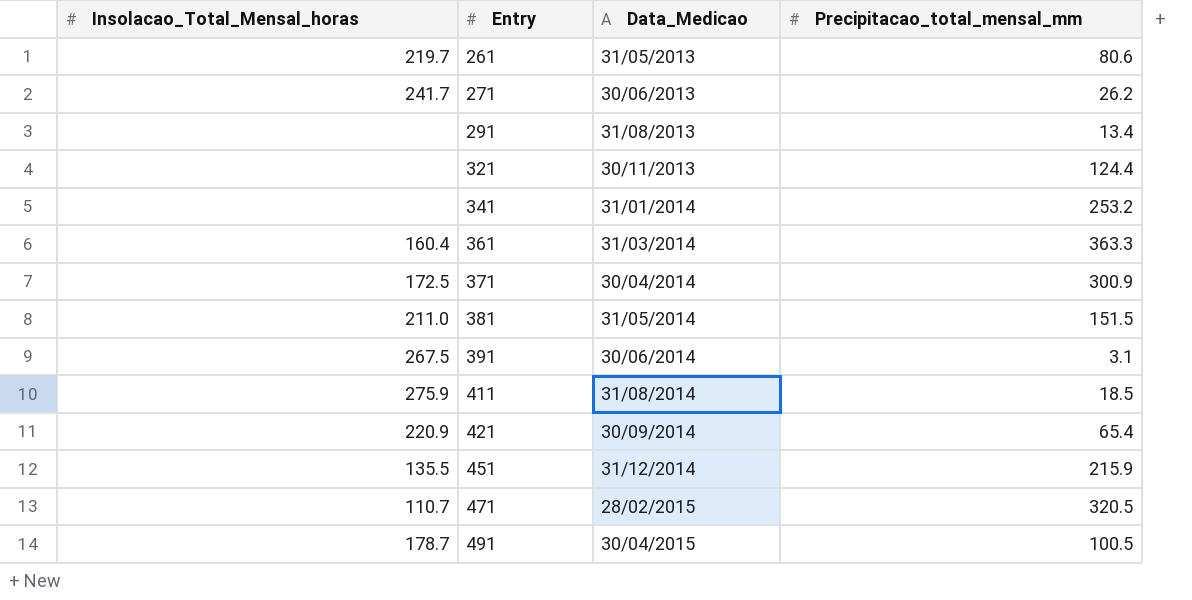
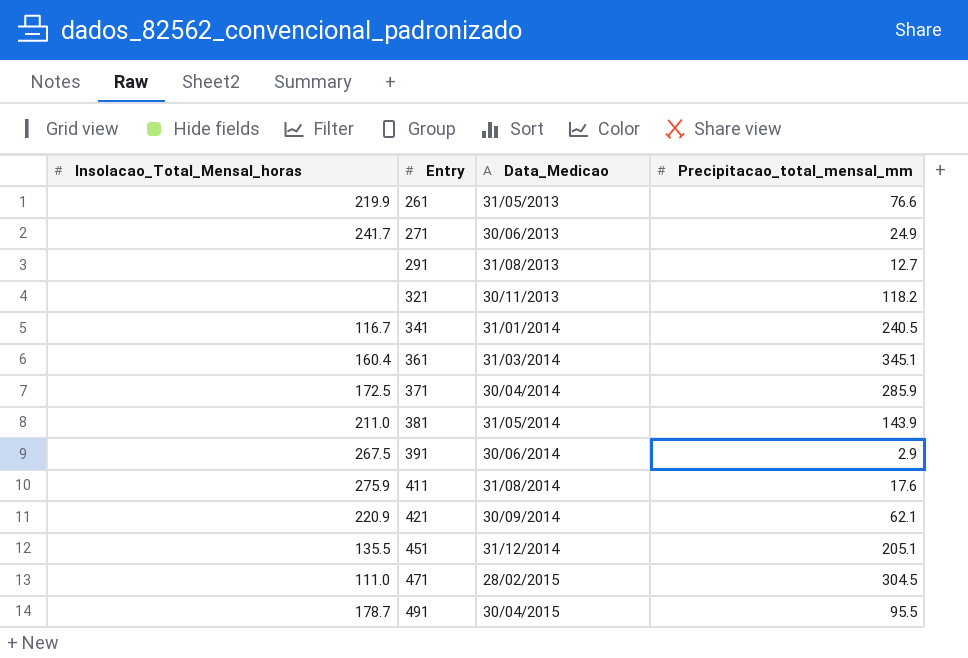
261 | Insolacao_Total_Mensal_horas: 219.7 -> 219.9
261 | Precipitacao_total_mensal_mm: 80.6 -> 76.6
271 | Precipitacao_total_mensal_mm: 26.2 -> 24.9
291 | Precipitacao_total_mensal_mm: 13.4 -> 12.7
321 | Precipitacao_total_mensal_mm: 124.4 -> 118.2
341 | Insolacao_Total_Mensal_horas: none -> 116.7
341 | Precipitacao_total_mensal_mm: 253.2 -> 240.5
361 | Precipitacao_total_mensal_mm: 363.3 -> 345.1
371 | Precipitacao_total_mensal_mm: 300.9 -> 285.9
381 | Precipitacao_total_mensal_mm: 151.5 -> 143.9
391 | Precipitacao_total_mensal_mm: 3.1 -> 2.9
411 | Precipitacao_total_mensal_mm: 18.5 -> 17.6
421 | Precipitacao_total_mensal_mm: 65.4 -> 62.1
451 | Precipitacao_total_mensal_mm: 215.9 -> 205.1
471 | Insolacao_Total_Mensal_horas: 110.7 -> 111.0
471 | Precipitacao_total_mensal_mm: 320.5 -> 304.5
491 | Precipitacao_total_mensal_mm: 100.5 -> 95.5

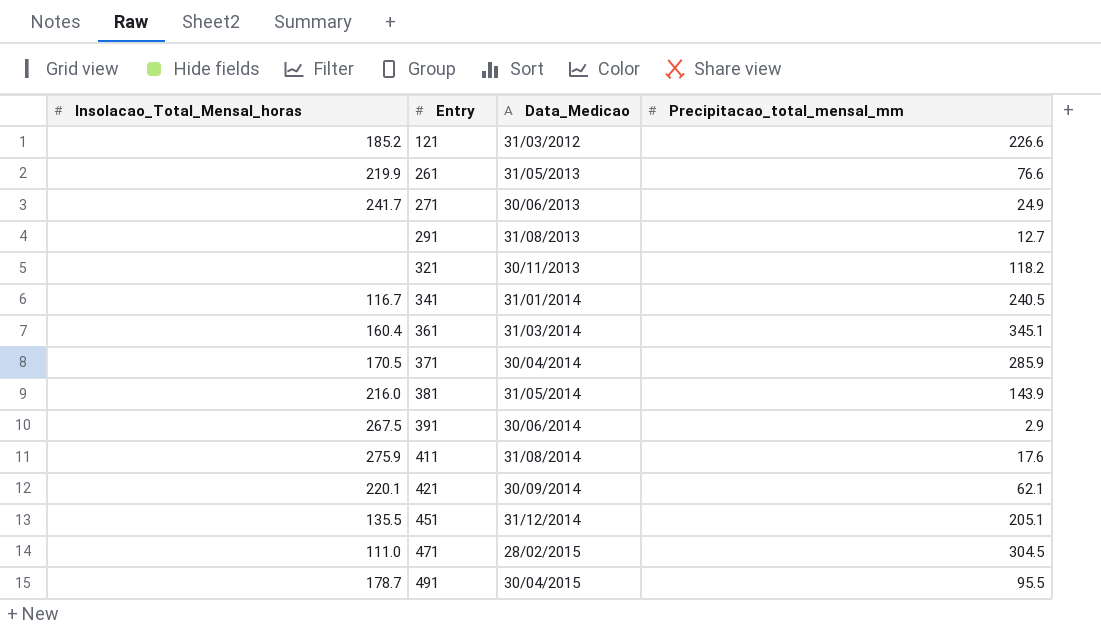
row 121: none -> 185.2 | 31/03/2012 | 226.6
371 | Insolacao_Total_Mensal_horas: 172.5 -> 170.5
381 | Insolacao_Total_Mensal_horas: 211.0 -> 216.0
421 | Insolacao_Total_Mensal_horas: 220.9 -> 220.1

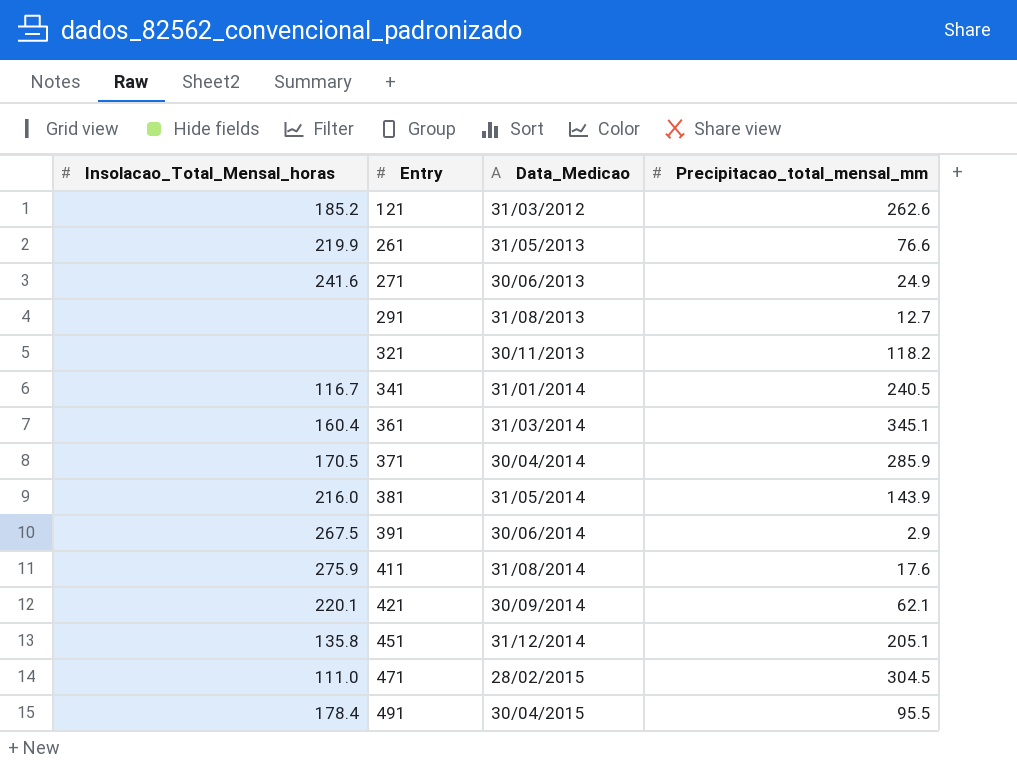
121 | Precipitacao_total_mensal_mm: 226.6 -> 262.6
271 | Insolacao_Total_Mensal_horas: 241.7 -> 241.6
451 | Insolacao_Total_Mensal_horas: 135.5 -> 135.8
491 | Insolacao_Total_Mensal_horas: 178.7 -> 178.4

